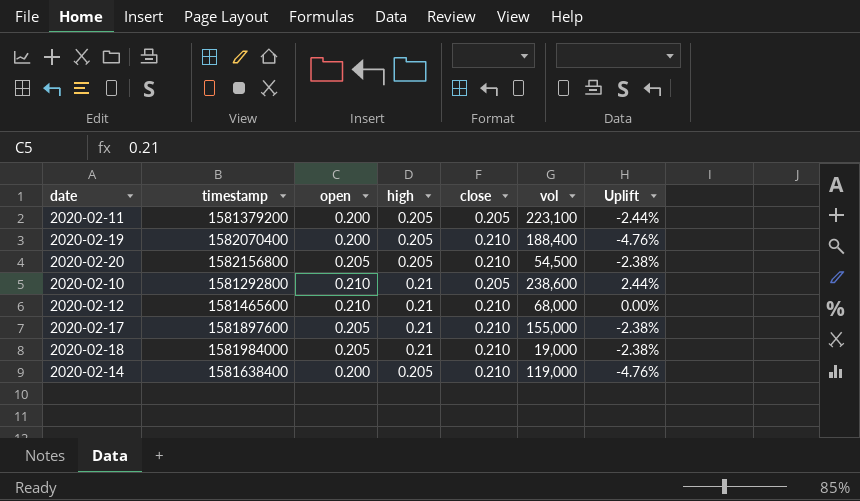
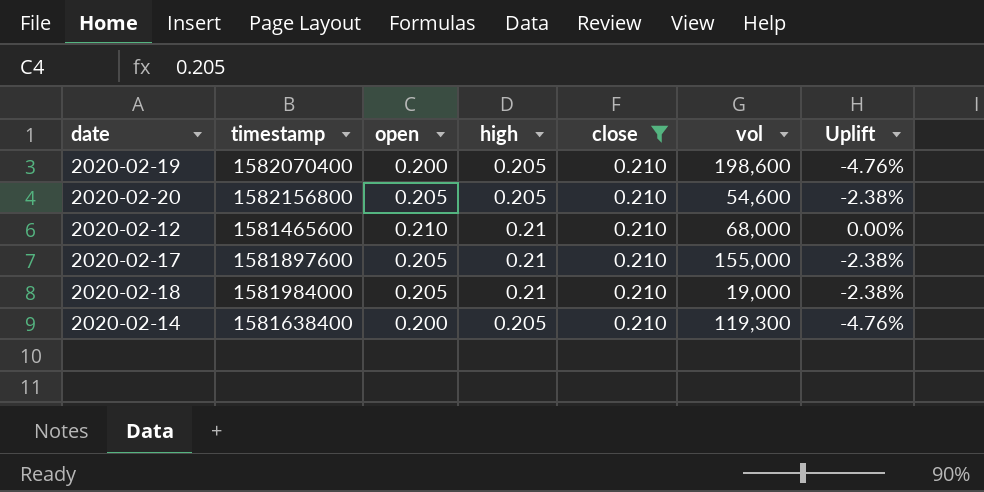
filter: none -> close = 0.210
2020-02-19 | vol: 188,400 -> 198,600
2020-02-20 | vol: 54,500 -> 54,600
2020-02-14 | vol: 119,000 -> 119,300

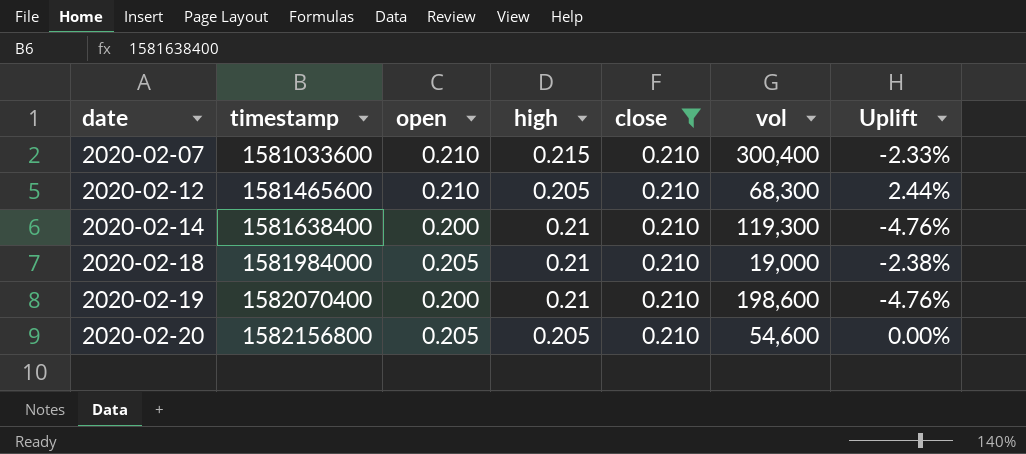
row order: none -> date ascending
column Uplift | formula: ([open] - [close]) / [close] -> ([open] - [high]) / [high]
row 2020-02-17: 1581897600 | 0.205 | 0.21 | 0.210 | 155,000 | -2.38% -> none
row 2020-02-07: none -> 1581033600 | 0.210 | 0.215 | 0.210 | 300,400 | -2.33%
2020-02-12 | high: 0.21 -> 0.205
2020-02-12 | vol: 68,000 -> 68,300
2020-02-14 | high: 0.205 -> 0.21
2020-02-19 | high: 0.205 -> 0.21

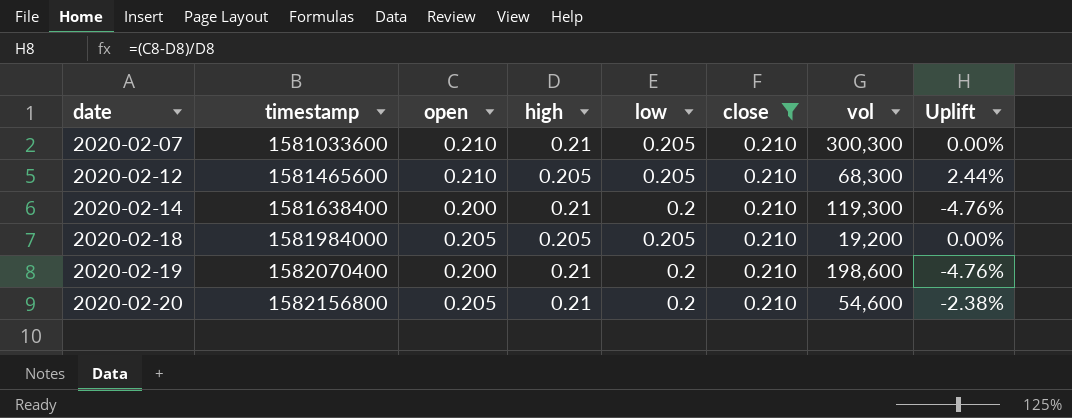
column low | position: none -> 5
2020-02-07 | high: 0.215 -> 0.21
2020-02-07 | vol: 300,400 -> 300,300
2020-02-07 | Uplift: -2.33% -> 0.00%
2020-02-18 | high: 0.21 -> 0.205
2020-02-18 | vol: 19,000 -> 19,200
2020-02-18 | Uplift: -2.38% -> 0.00%
2020-02-20 | high: 0.205 -> 0.21
2020-02-20 | Uplift: 0.00% -> -2.38%

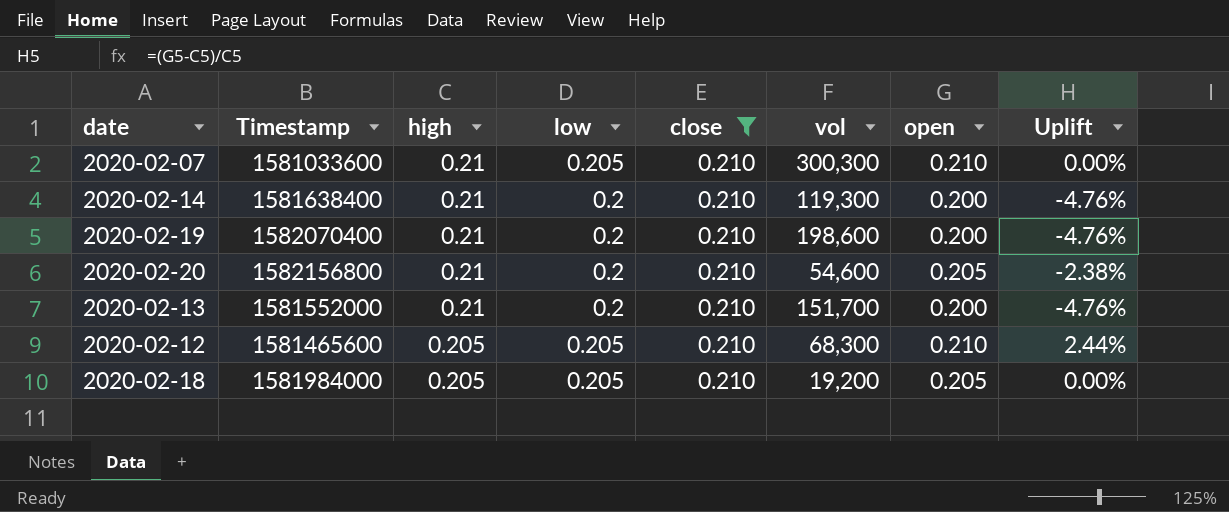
row order: date ascending -> high descending
column name: timestamp -> Timestamp
column open | position: 3 -> 7
row 2020-02-13: none -> 1581552000 | 0.21 | 0.2 | 0.210 | 151,700 | 0.200 | -4.76%

